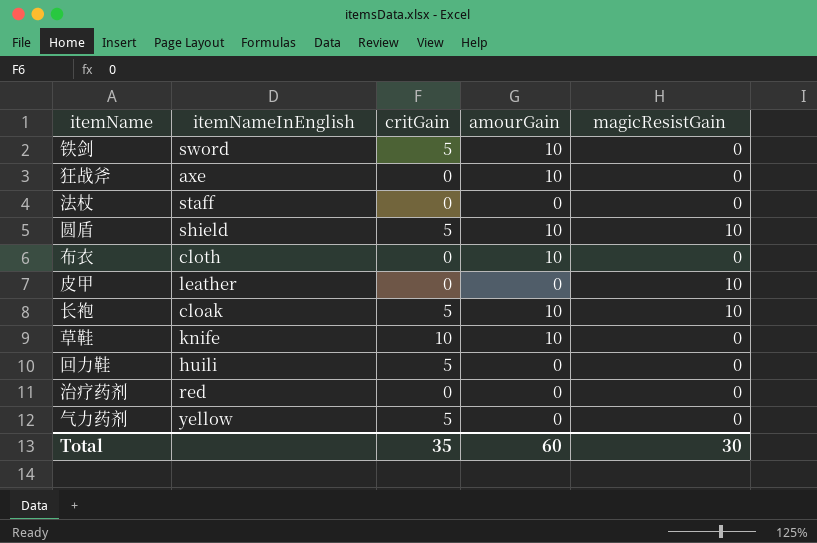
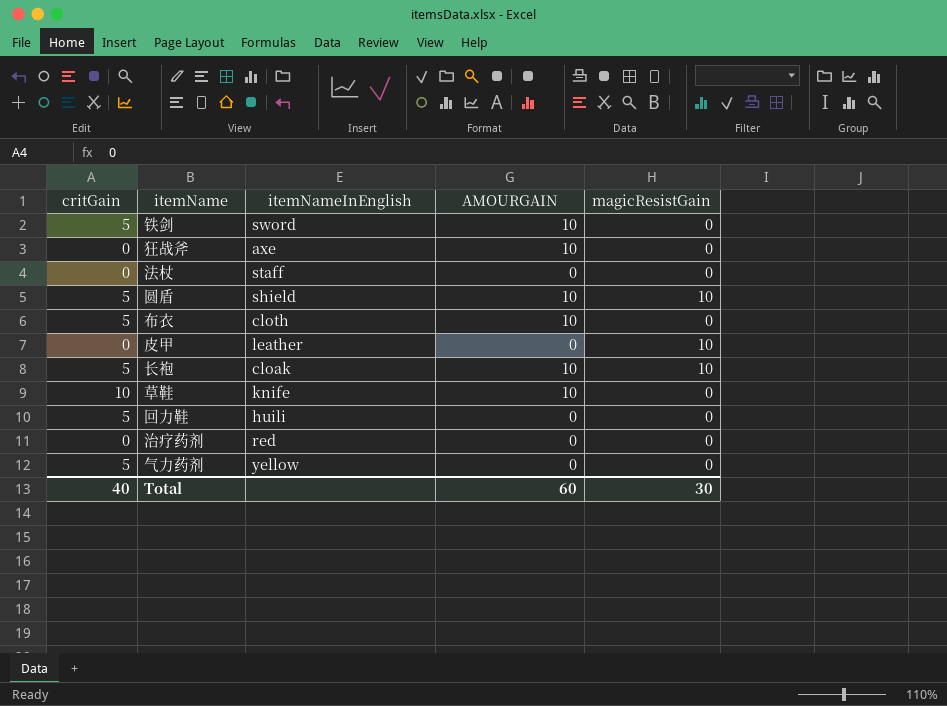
column critGain | position: 3 -> 1
column name: amourGain -> AMOURGAIN
布衣 | critGain: 0 -> 5
Total | critGain: 35 -> 40

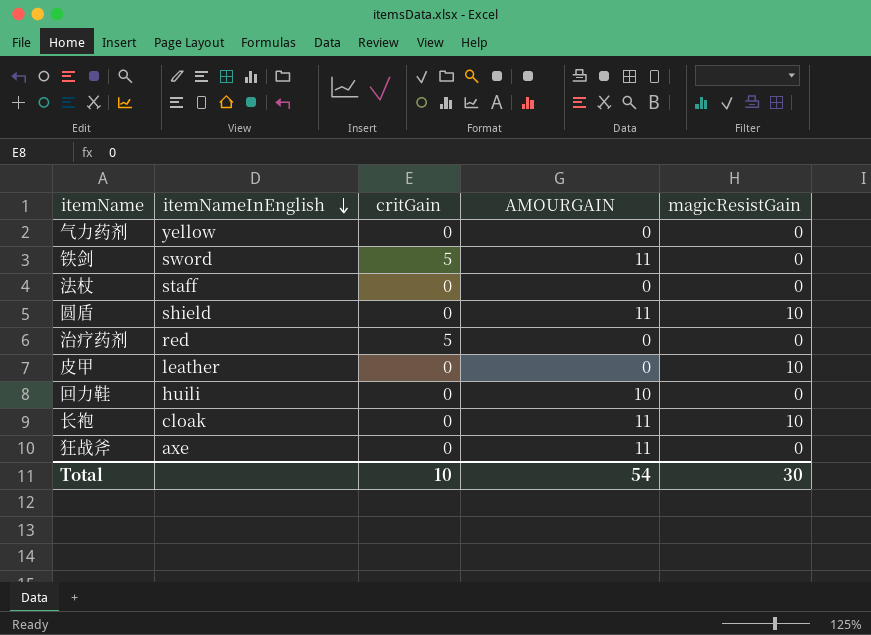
row order: none -> itemNameInEnglish descending
column critGain | position: 1 -> 3
row 布衣: 5 | cloth | 10 | 0 -> none
row 草鞋: 10 | knife | 10 | 0 -> none
气力药剂 | critGain: 5 -> 0
铁剑 | AMOURGAIN: 10 -> 11
圆盾 | critGain: 5 -> 0
圆盾 | AMOURGAIN: 10 -> 11
治疗药剂 | critGain: 0 -> 5
回力鞋 | critGain: 5 -> 0
回力鞋 | AMOURGAIN: 0 -> 10
长袍 | critGain: 5 -> 0
长袍 | AMOURGAIN: 10 -> 11
狂战斧 | AMOURGAIN: 10 -> 11
Total | critGain: 40 -> 10
Total | AMOURGAIN: 60 -> 54

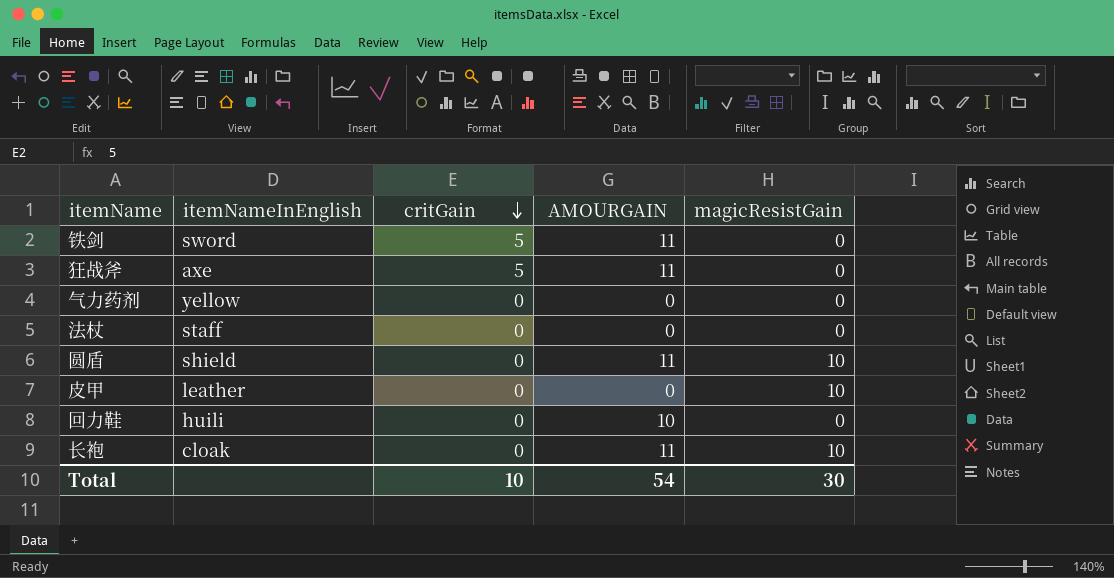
row order: itemNameInEnglish descending -> critGain descending
row 治疗药剂: red | 5 | 0 | 0 -> none
狂战斧 | critGain: 0 -> 5

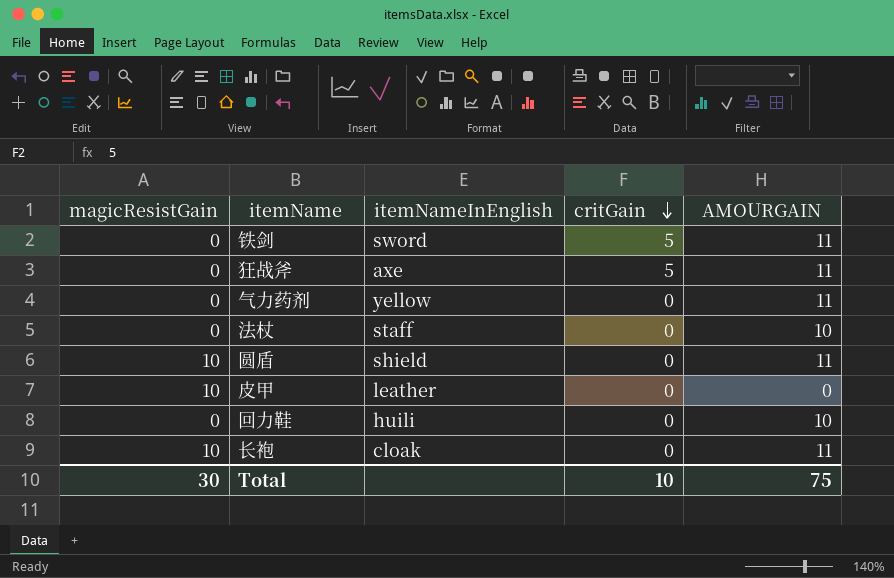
column magicResistGain | position: 5 -> 1
气力药剂 | AMOURGAIN: 0 -> 11
法杖 | AMOURGAIN: 0 -> 10
Total | AMOURGAIN: 54 -> 75

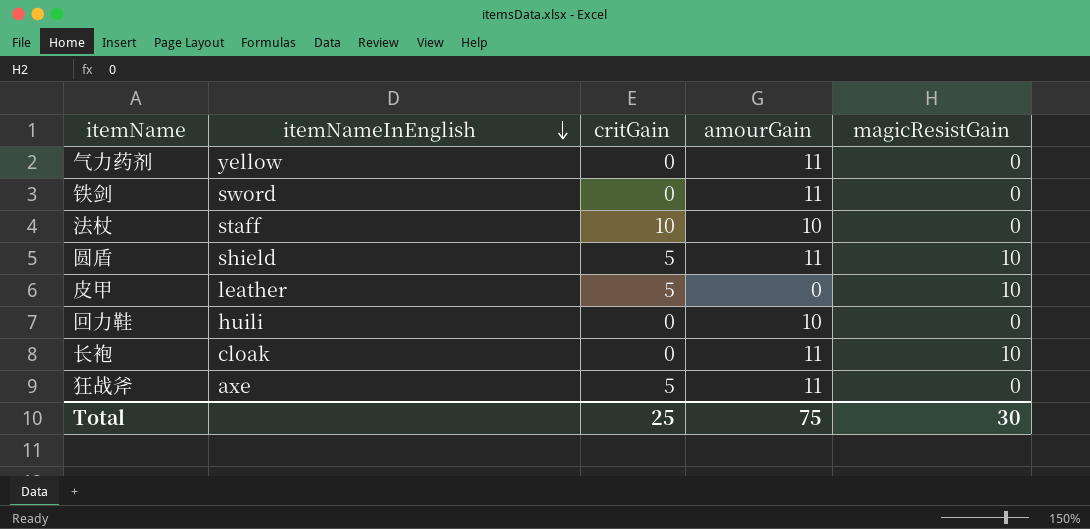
row order: critGain descending -> itemNameInEnglish descending
column name: AMOURGAIN -> amourGain
column magicResistGain | position: 1 -> 5
铁剑 | critGain: 5 -> 0
法杖 | critGain: 0 -> 10
圆盾 | critGain: 0 -> 5
皮甲 | critGain: 0 -> 5
Total | critGain: 10 -> 25

